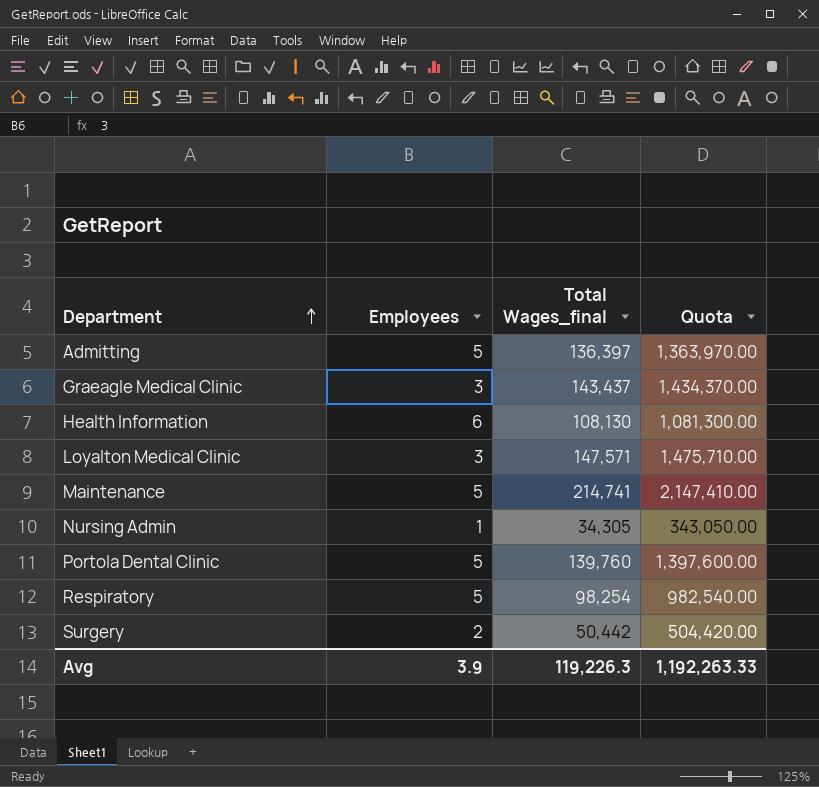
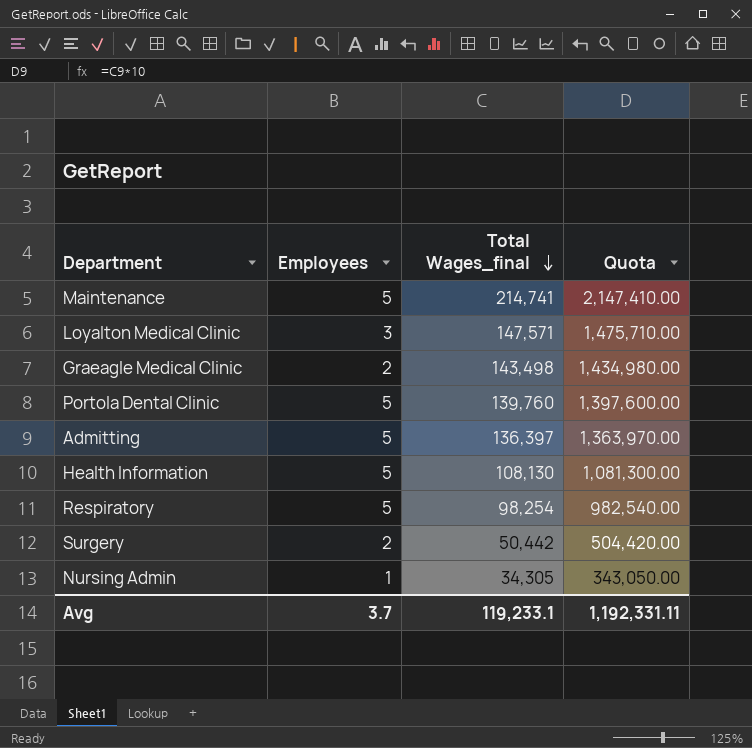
row order: Department ascending -> Total Wages_final descending
Graeagle Medical Clinic | Employees: 3 -> 2
Graeagle Medical Clinic | Total Wages_final: 143,437 -> 143,498
Graeagle Medical Clinic | Quota: 1,434,370.00 -> 1,434,980.00
Health Information | Employees: 6 -> 5
Avg | Employees: 3.9 -> 3.7
Avg | Total Wages_final: 119,226.3 -> 119,233.1
Avg | Quota: 1,192,263.33 -> 1,192,331.11

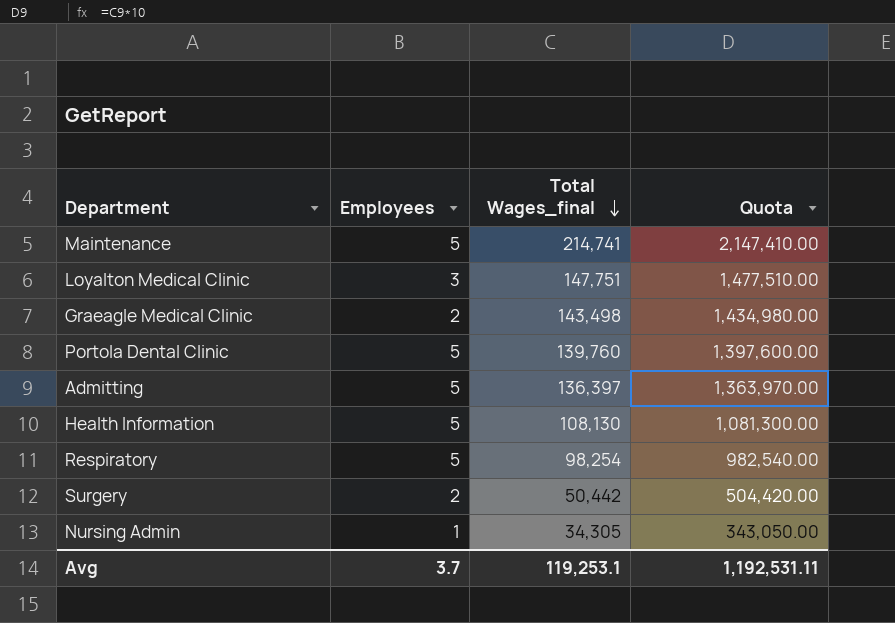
Loyalton Medical Clinic | Total Wages_final: 147,571 -> 147,751
Loyalton Medical Clinic | Quota: 1,475,710.00 -> 1,477,510.00
Avg | Total Wages_final: 119,233.1 -> 119,253.1
Avg | Quota: 1,192,331.11 -> 1,192,531.11

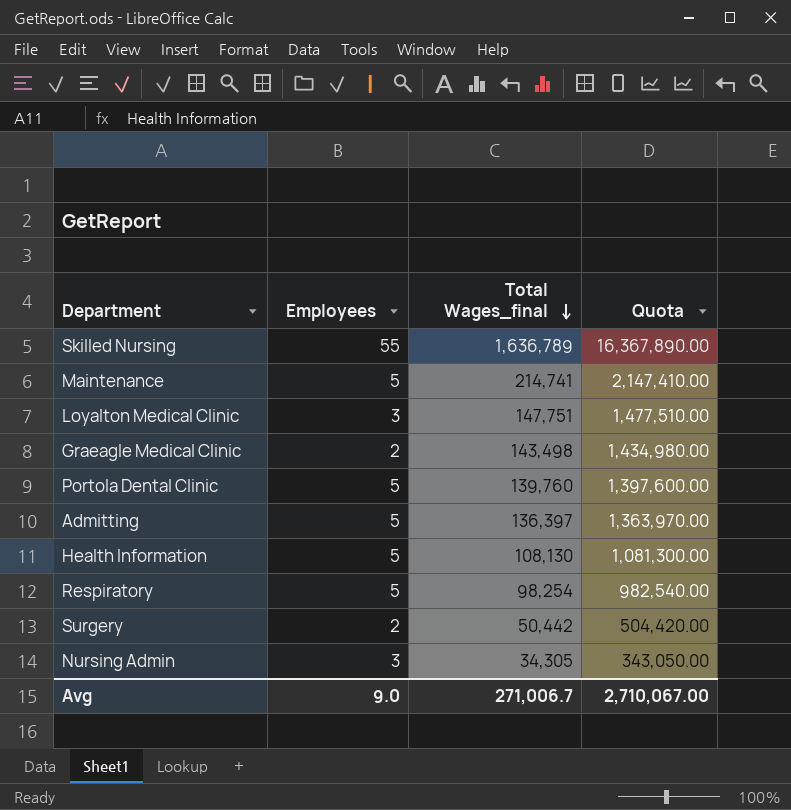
row Skilled Nursing: none -> 55 | 1,636,789 | 16,367,890.00
Nursing Admin | Employees: 1 -> 3
Avg | Employees: 3.7 -> 9.0
Avg | Total Wages_final: 119,253.1 -> 271,006.7
Avg | Quota: 1,192,531.11 -> 2,710,067.00

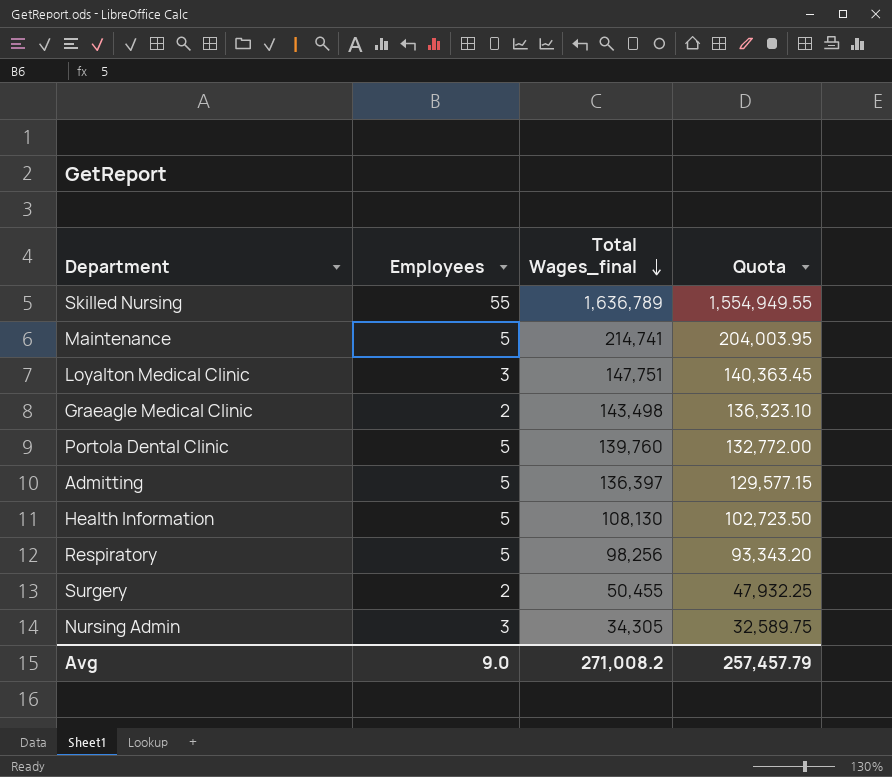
column Quota | formula: [Total Wages_final] * 10 -> [Total Wages_final] * 0.95
Respiratory | Total Wages_final: 98,254 -> 98,256
Surgery | Total Wages_final: 50,442 -> 50,455
Avg | Total Wages_final: 271,006.7 -> 271,008.2
Avg | Quota: 2,710,067.00 -> 257,457.79

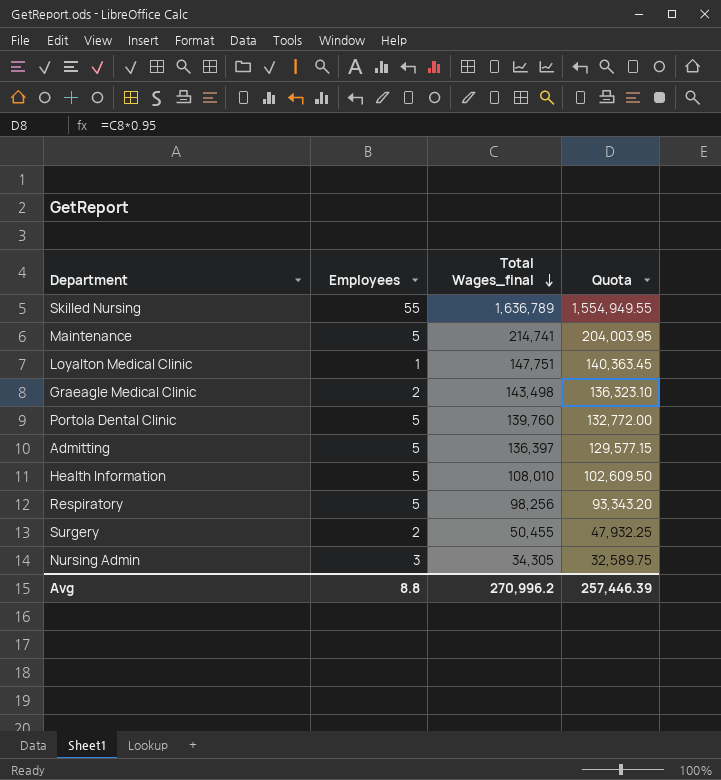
Loyalton Medical Clinic | Employees: 3 -> 1
Health Information | Total Wages_final: 108,130 -> 108,010
Health Information | Quota: 102,723.50 -> 102,609.50
Avg | Employees: 9.0 -> 8.8
Avg | Total Wages_final: 271,008.2 -> 270,996.2
Avg | Quota: 257,457.79 -> 257,446.39

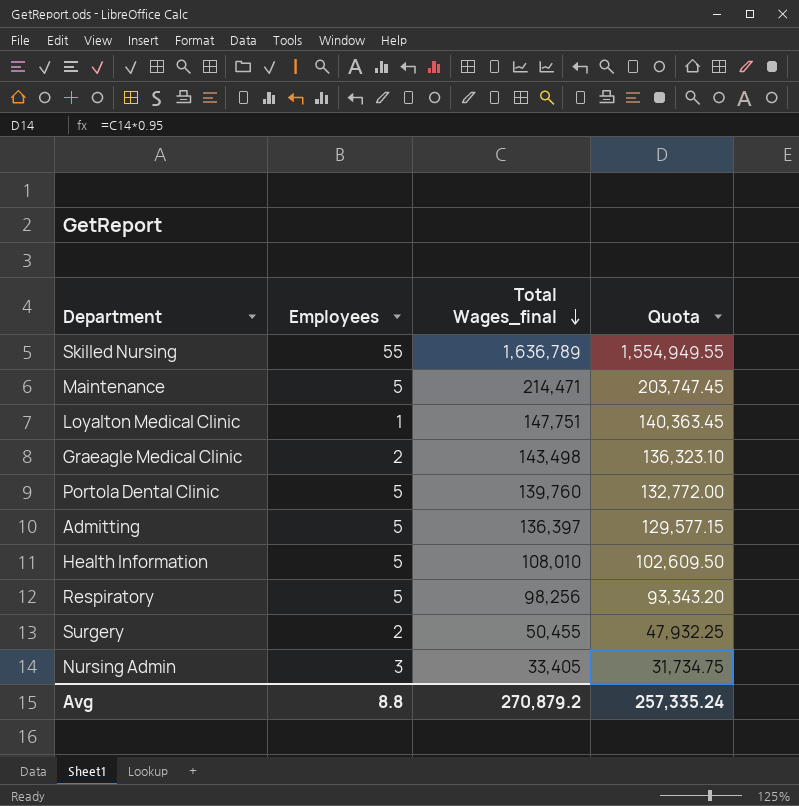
Maintenance | Total Wages_final: 214,741 -> 214,471
Maintenance | Quota: 204,003.95 -> 203,747.45
Nursing Admin | Total Wages_final: 34,305 -> 33,405
Nursing Admin | Quota: 32,589.75 -> 31,734.75
Avg | Total Wages_final: 270,996.2 -> 270,879.2
Avg | Quota: 257,446.39 -> 257,335.24

